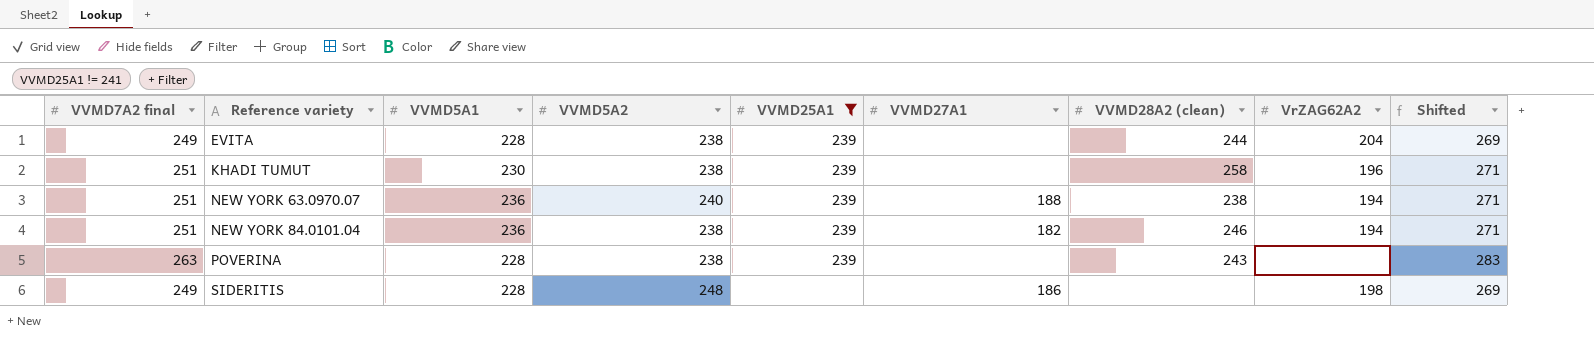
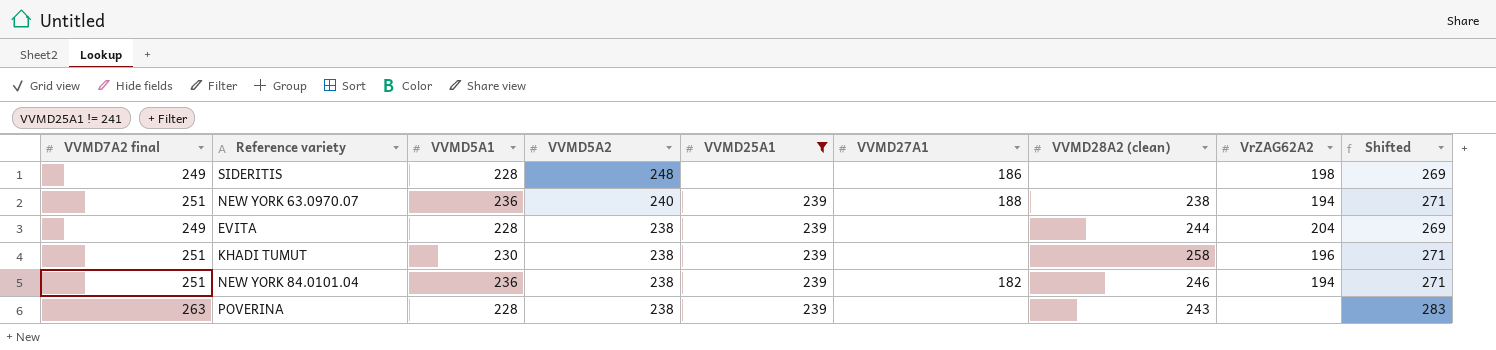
row order: Reference variety ascending -> VVMD5A2 descending

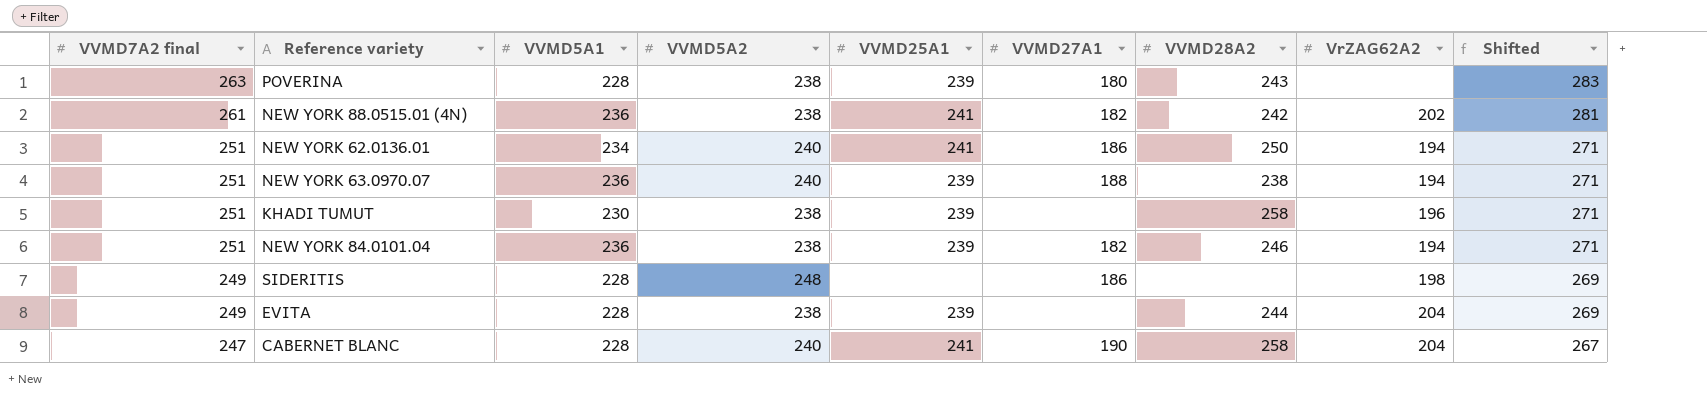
filter: VVMD25A1 != 241 -> none
row order: VVMD5A2 descending -> VVMD7A2 final descending
column name: VVMD28A2 (clean) -> VVMD28A2
POVERINA | VVMD27A1: none -> 180

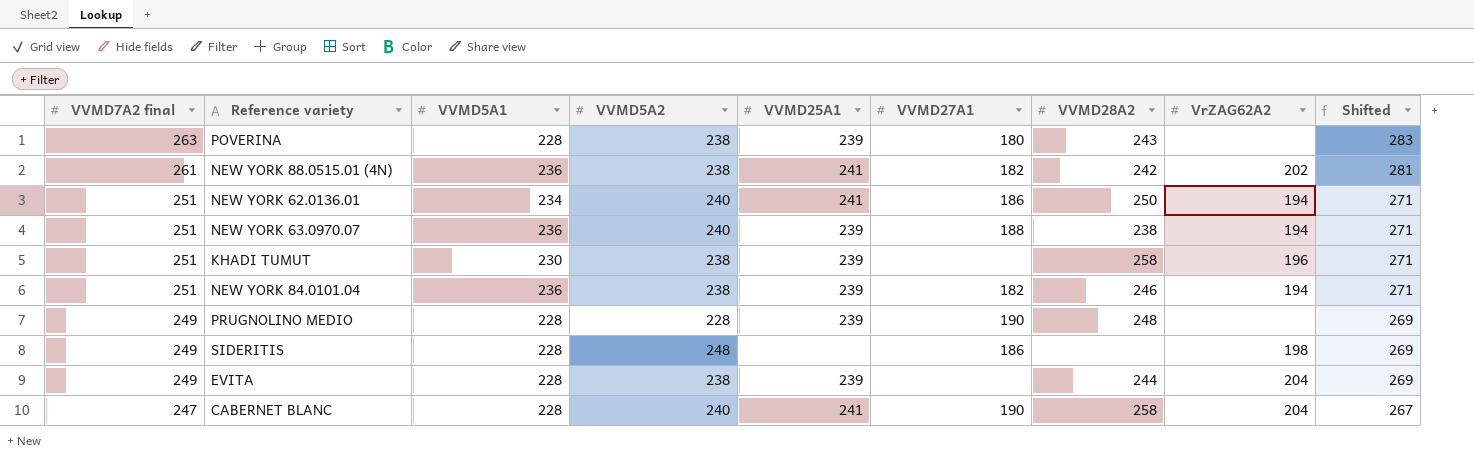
row PRUGNOLINO MEDIO: none -> 249 | 228 | 228 | 239 | 190 | 248 | none | 269

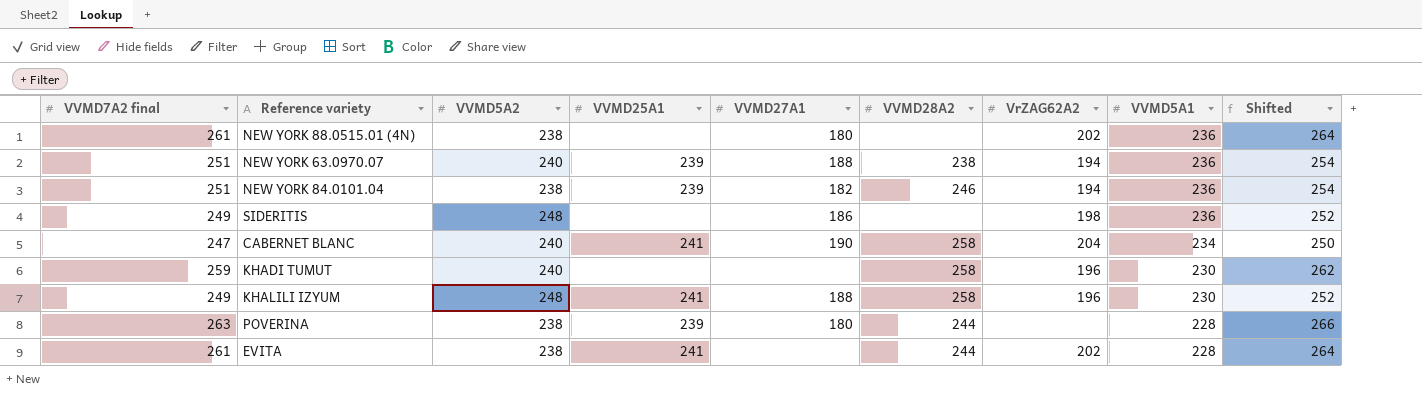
row order: VVMD7A2 final descending -> VVMD5A1 descending
column VVMD5A1 | position: 3 -> 8
column Shifted | formula: [VVMD7A2 final] + 20 -> [VVMD7A2 final] + 3
row NEW YORK 62.0136.01: 251 | 234 | 240 | 241 | 186 | 250 | 194 | 271 -> none
row PRUGNOLINO MEDIO: 249 | 228 | 228 | 239 | 190 | 248 | none | 269 -> none
NEW YORK 88.0515.01 (4N) | VVMD25A1: 241 -> none
NEW YORK 88.0515.01 (4N) | VVMD27A1: 182 -> 180
NEW YORK 88.0515.01 (4N) | VVMD28A2: 242 -> none
SIDERITIS | VVMD5A1: 228 -> 236
CABERNET BLANC | VVMD5A1: 228 -> 234
KHADI TUMUT | VVMD7A2 final: 251 -> 259
KHADI TUMUT | VVMD5A2: 238 -> 240
KHADI TUMUT | VVMD25A1: 239 -> none
row KHALILI IZYUM: none -> 249 | 248 | 241 | 188 | 258 | 196 | 230 | 252
POVERINA | VVMD28A2: 243 -> 244
EVITA | VVMD7A2 final: 249 -> 261
EVITA | VVMD25A1: 239 -> 241
EVITA | VrZAG62A2: 204 -> 202

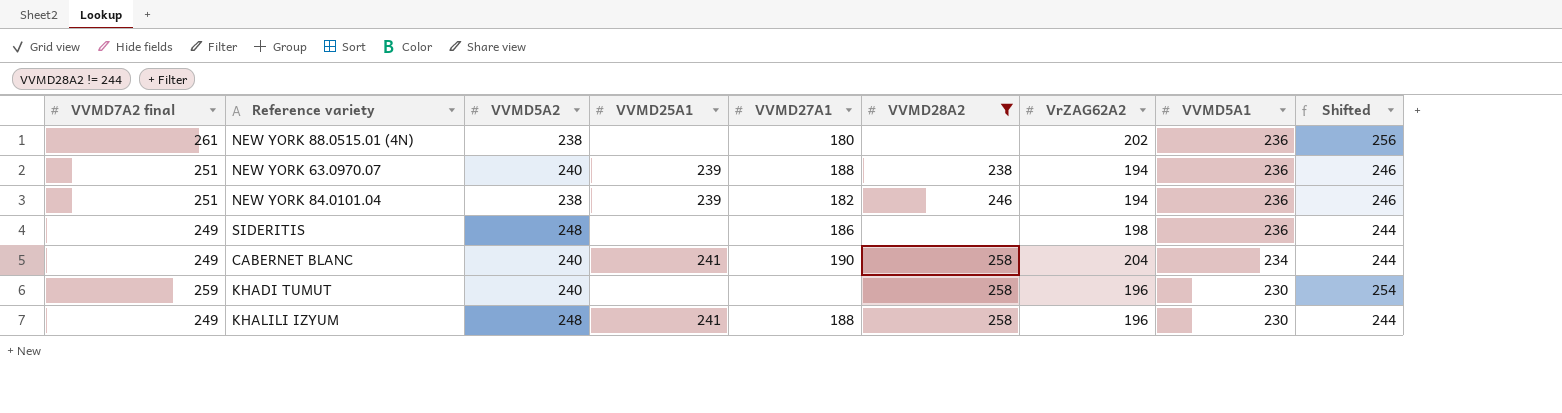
filter: none -> VVMD28A2 != 244
column Shifted | formula: [VVMD7A2 final] + 3 -> [VVMD7A2 final] - 5
CABERNET BLANC | VVMD7A2 final: 247 -> 249

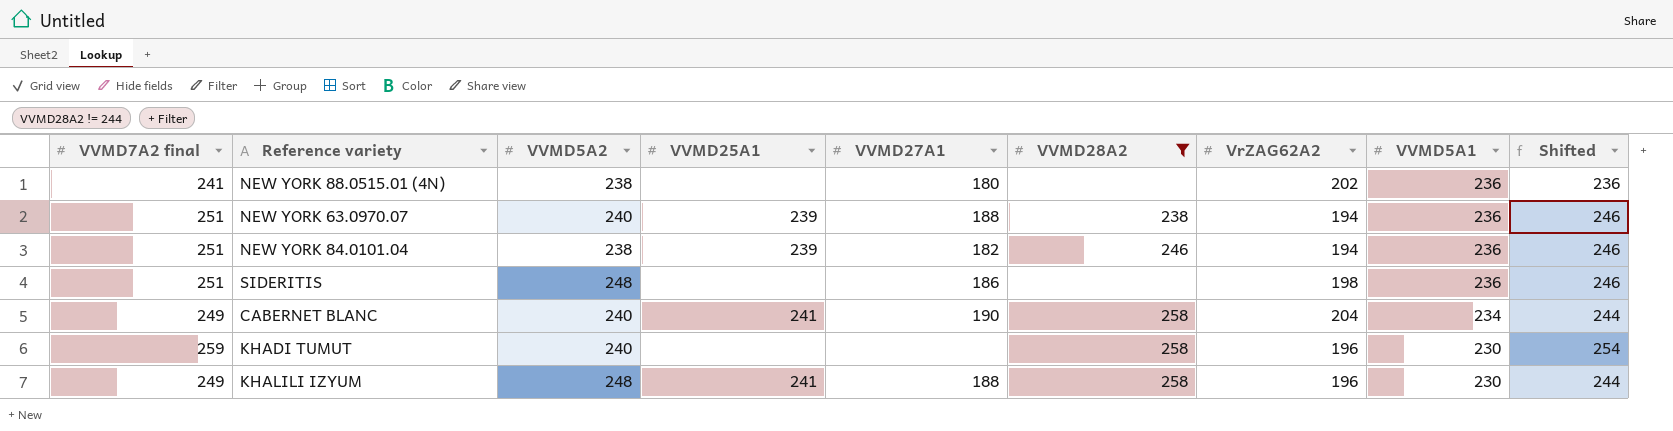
NEW YORK 88.0515.01 (4N) | VVMD7A2 final: 261 -> 241
NEW YORK 88.0515.01 (4N) | Shifted: 256 -> 236
SIDERITIS | VVMD7A2 final: 249 -> 251
SIDERITIS | Shifted: 244 -> 246

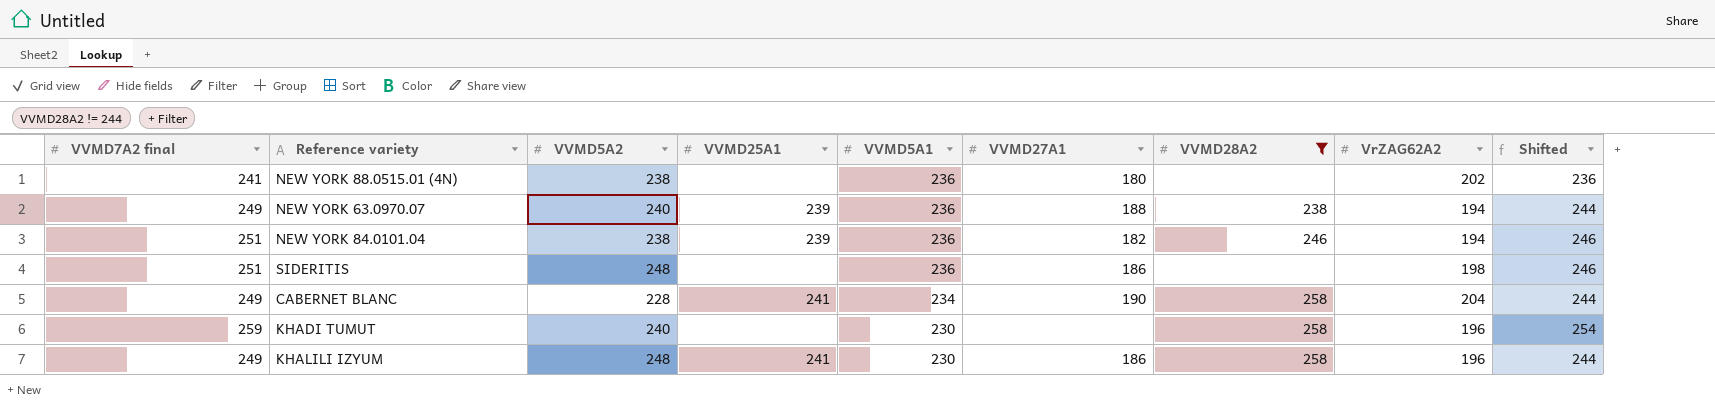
column VVMD5A1 | position: 8 -> 5
NEW YORK 63.0970.07 | VVMD7A2 final: 251 -> 249
NEW YORK 63.0970.07 | Shifted: 246 -> 244
CABERNET BLANC | VVMD5A2: 240 -> 228
KHALILI IZYUM | VVMD27A1: 188 -> 186

